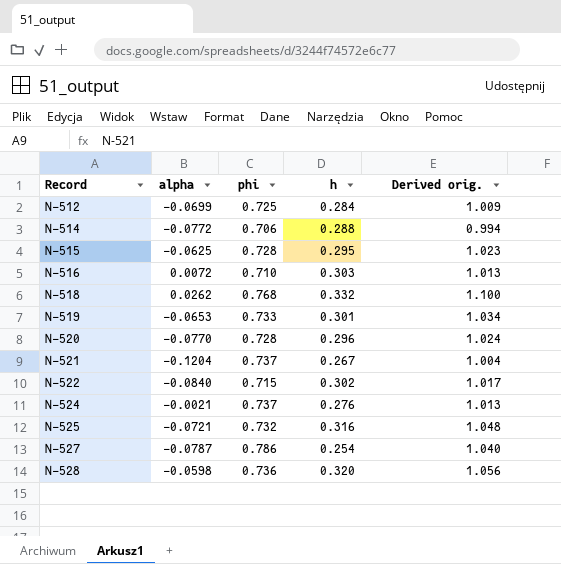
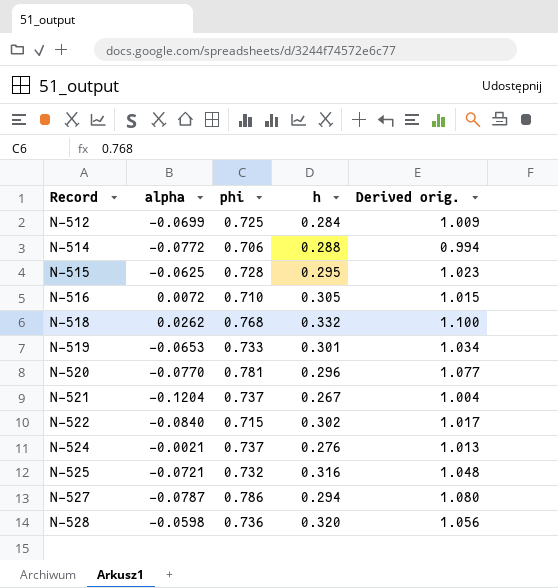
N-516 | h: 0.303 -> 0.305
N-516 | Derived orig.: 1.013 -> 1.015
N-520 | phi: 0.728 -> 0.781
N-520 | Derived orig.: 1.024 -> 1.077
N-527 | h: 0.254 -> 0.294
N-527 | Derived orig.: 1.040 -> 1.080

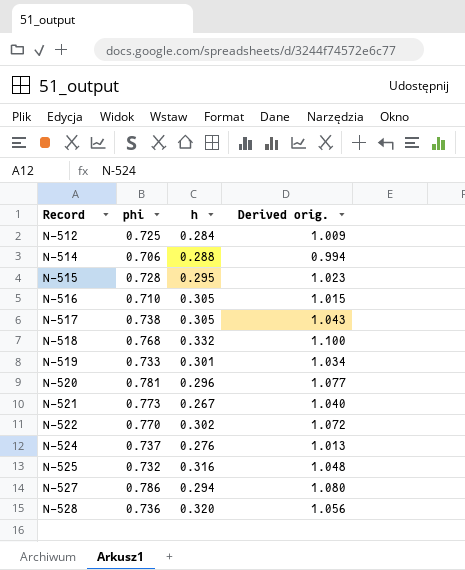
column alpha | position: 2 -> none
row N-517: none -> 0.738 | 0.305 | 1.043
N-521 | phi: 0.737 -> 0.773
N-521 | Derived orig.: 1.004 -> 1.040
N-522 | phi: 0.715 -> 0.770
N-522 | Derived orig.: 1.017 -> 1.072

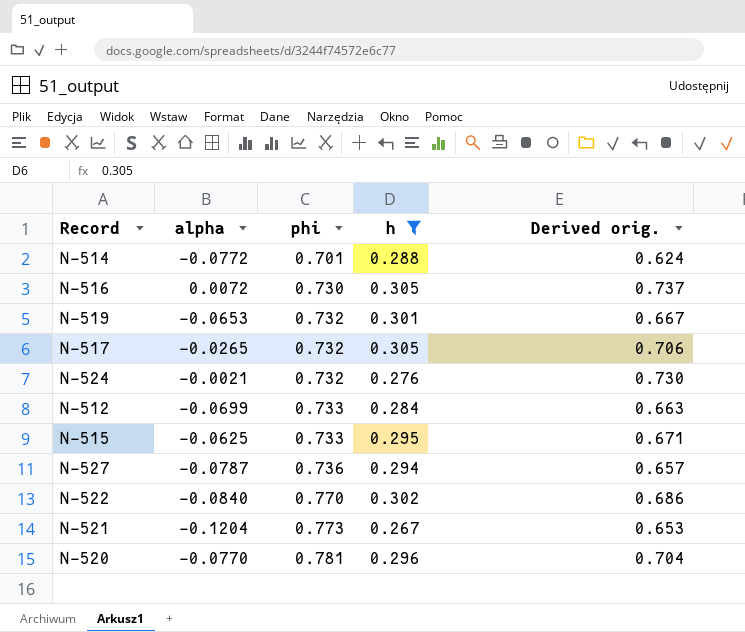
filter: none -> h <= 0.305
row order: Record ascending -> phi ascending
column alpha | position: none -> 2
column Derived orig. | formula: [phi] + [h] -> [alpha] + [phi]
N-514 | phi: 0.706 -> 0.701
N-516 | phi: 0.710 -> 0.730
N-519 | phi: 0.733 -> 0.732
N-517 | phi: 0.738 -> 0.732
N-524 | phi: 0.737 -> 0.732
N-512 | phi: 0.725 -> 0.733
N-515 | phi: 0.728 -> 0.733
N-527 | phi: 0.786 -> 0.736

